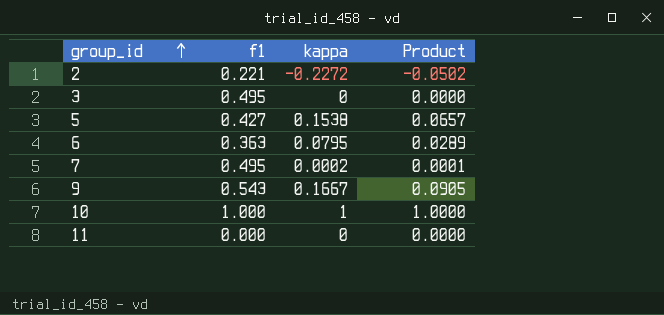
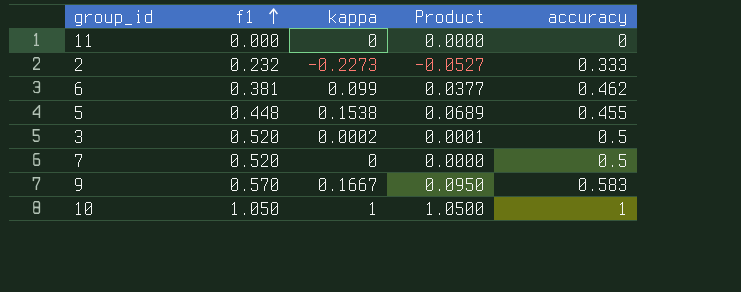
row order: group_id ascending -> f1 ascending
column accuracy | position: none -> 5
2 | f1: 0.221 -> 0.232
2 | kappa: -0.2272 -> -0.2273
2 | Product: -0.0502 -> -0.0527
6 | f1: 0.363 -> 0.381
6 | kappa: 0.0795 -> 0.099
6 | Product: 0.0289 -> 0.0377
5 | f1: 0.427 -> 0.448
5 | Product: 0.0657 -> 0.0689
3 | f1: 0.495 -> 0.520
3 | kappa: 0 -> 0.0002
3 | Product: 0.0000 -> 0.0001
7 | f1: 0.495 -> 0.520
7 | kappa: 0.0002 -> 0
7 | Product: 0.0001 -> 0.0000
9 | f1: 0.543 -> 0.570
9 | Product: 0.0905 -> 0.0950
10 | f1: 1.000 -> 1.050
10 | Product: 1.0000 -> 1.0500

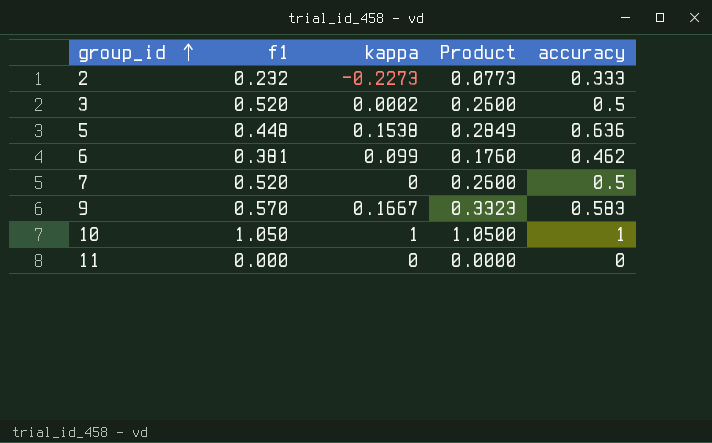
row order: f1 ascending -> group_id ascending
column Product | formula: [f1] * [kappa] -> [f1] * [accuracy]
5 | accuracy: 0.455 -> 0.636

